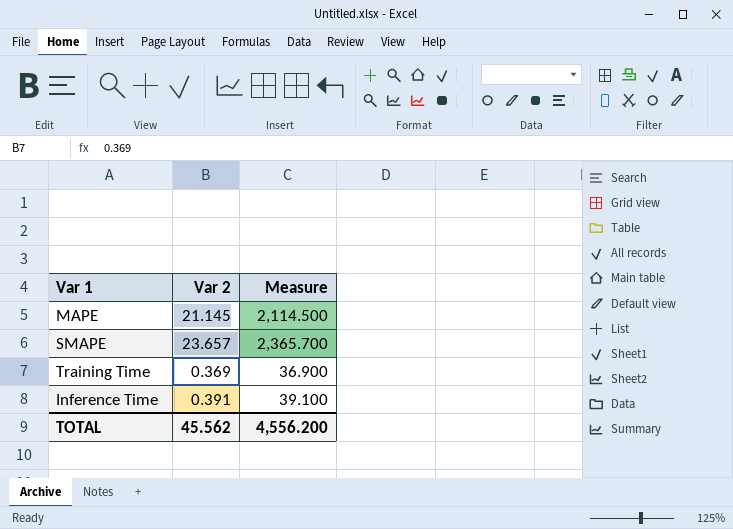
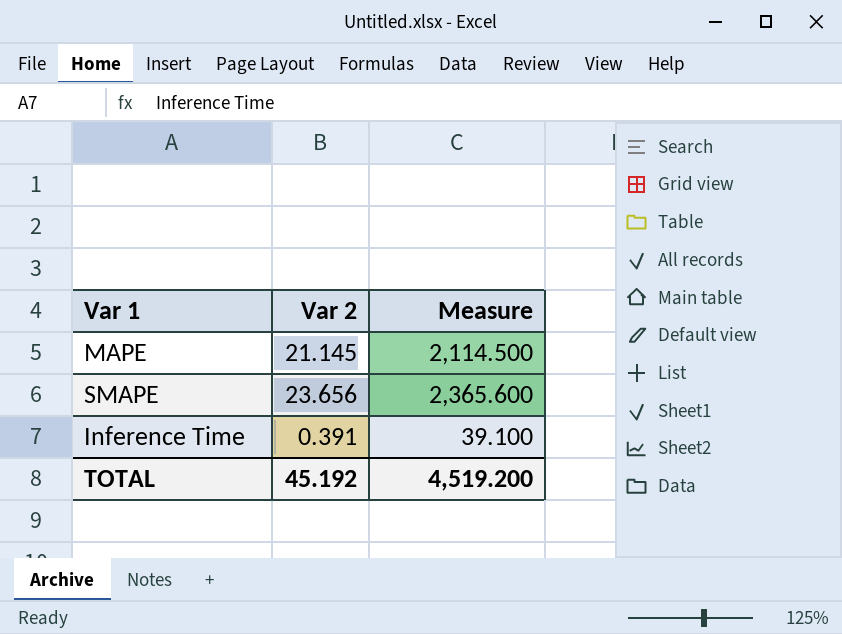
row Training Time: 0.369 | 36.900 -> none
SMAPE | Var 2: 23.657 -> 23.656
SMAPE | Measure: 2,365.700 -> 2,365.600
TOTAL | Var 2: 45.562 -> 45.192
TOTAL | Measure: 4,556.200 -> 4,519.200

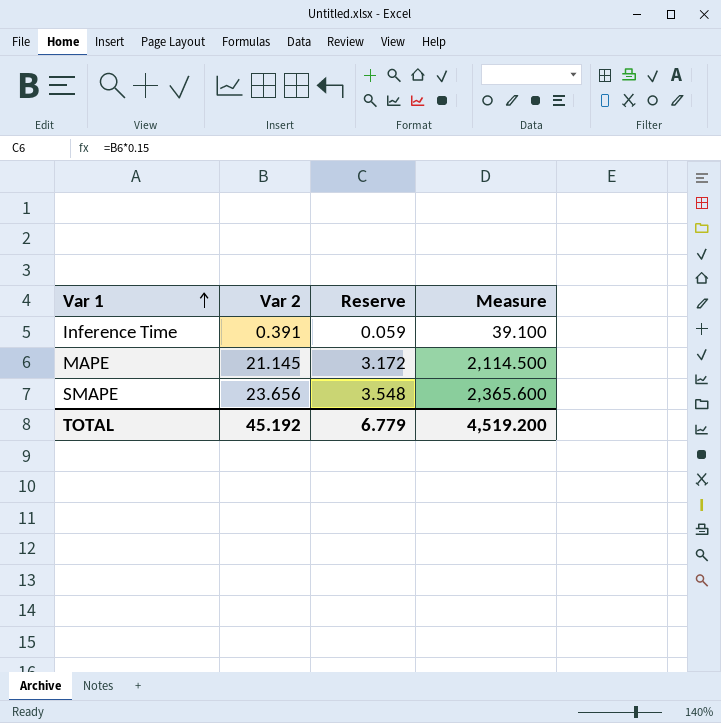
row order: none -> Var 1 ascending
column Reserve | formula: none -> [Var 2] * 0.15

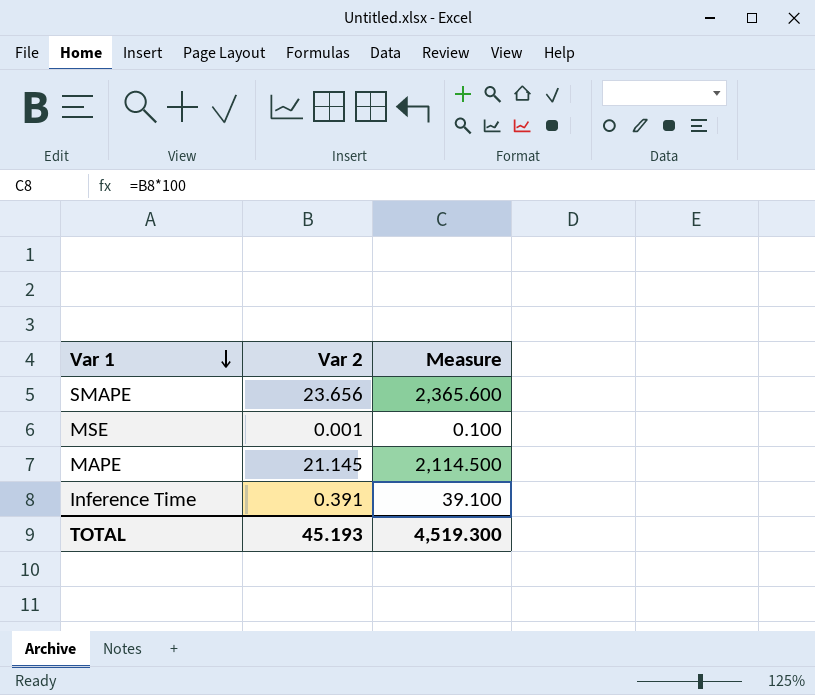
row order: Var 1 ascending -> Var 1 descending
column Reserve | formula: [Var 2] * 0.15 -> none
row MSE: none -> 0.001 | 0.100
TOTAL | Var 2: 45.192 -> 45.193
TOTAL | Measure: 4,519.200 -> 4,519.300

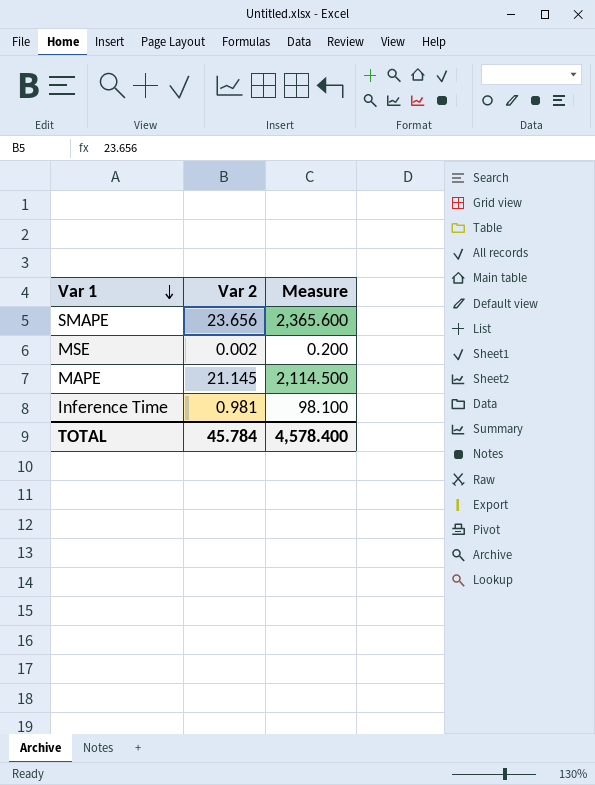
MSE | Var 2: 0.001 -> 0.002
MSE | Measure: 0.100 -> 0.200
Inference Time | Var 2: 0.391 -> 0.981
Inference Time | Measure: 39.100 -> 98.100
TOTAL | Var 2: 45.193 -> 45.784
TOTAL | Measure: 4,519.300 -> 4,578.400

